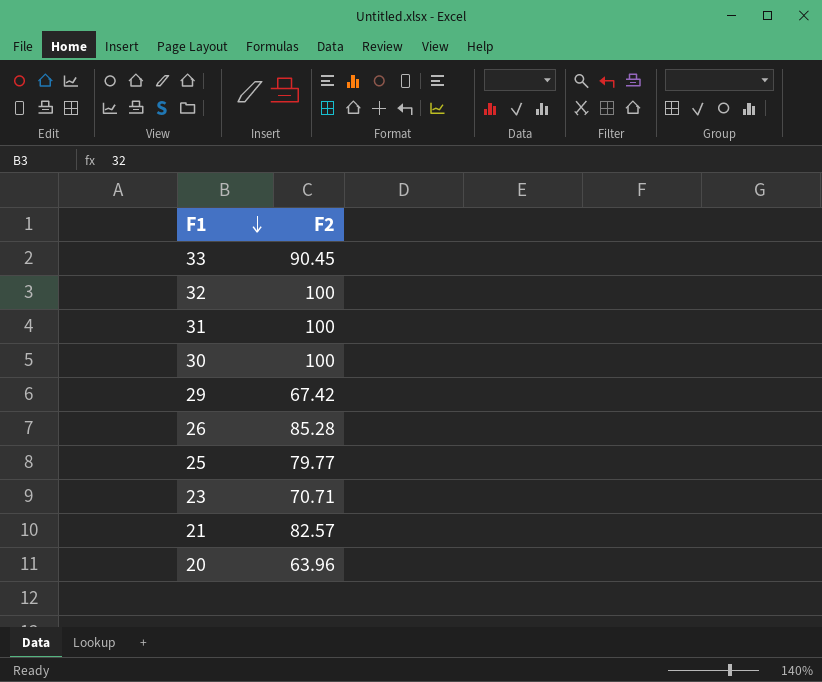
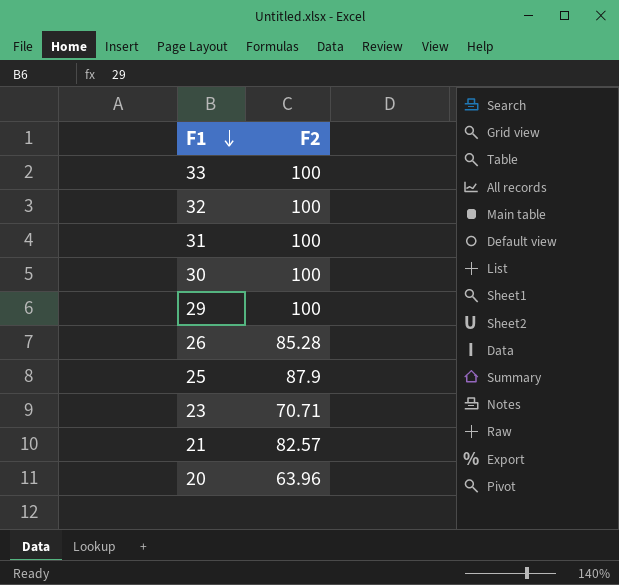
33 | F2: 90.45 -> 100
29 | F2: 67.42 -> 100
25 | F2: 79.77 -> 87.9

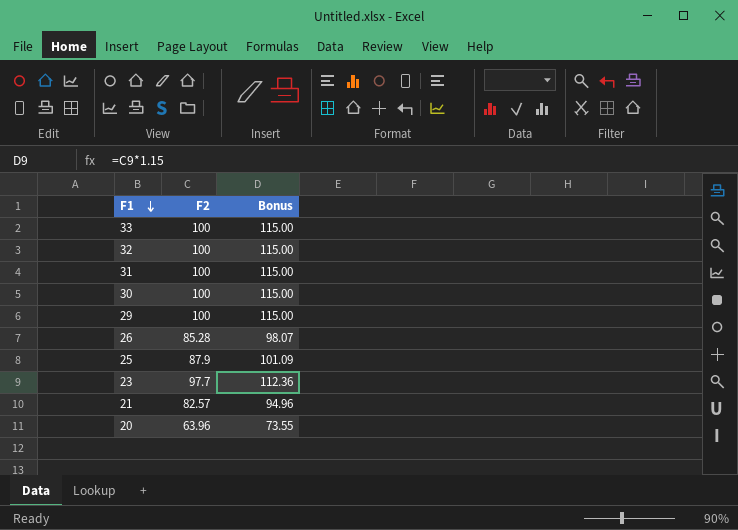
column Bonus | formula: none -> [F2] * 1.15
23 | F2: 70.71 -> 97.7

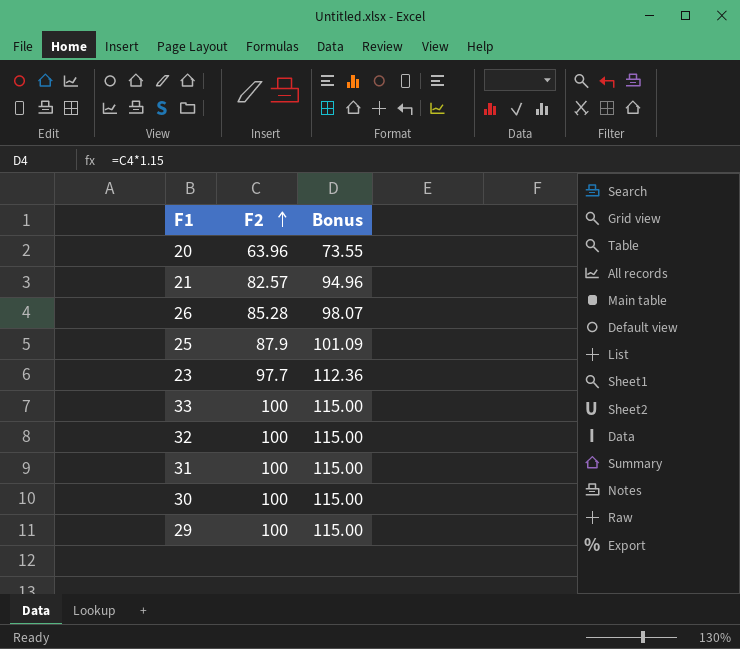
row order: F1 descending -> F2 ascending

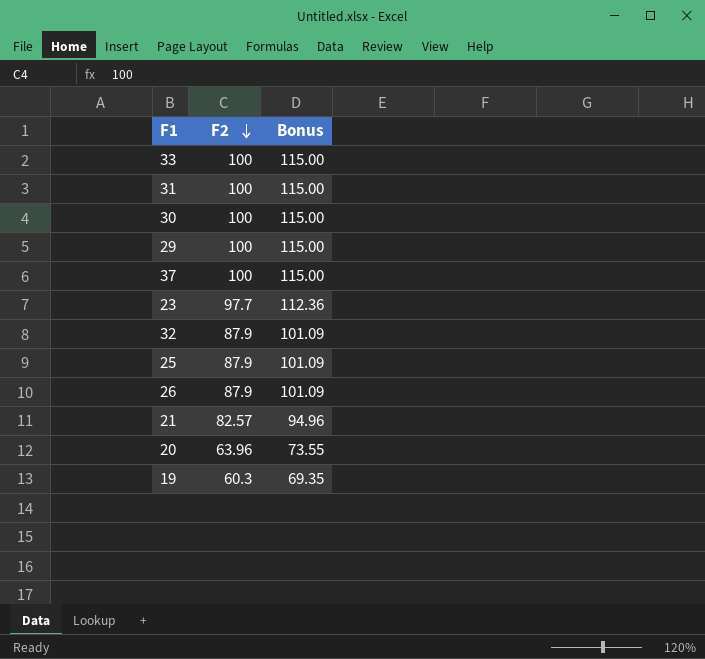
row order: F2 ascending -> F2 descending
row 37: none -> 100 | 115.00
32 | F2: 100 -> 87.9
32 | Bonus: 115.00 -> 101.09
26 | F2: 85.28 -> 87.9
26 | Bonus: 98.07 -> 101.09
row 19: none -> 60.3 | 69.35

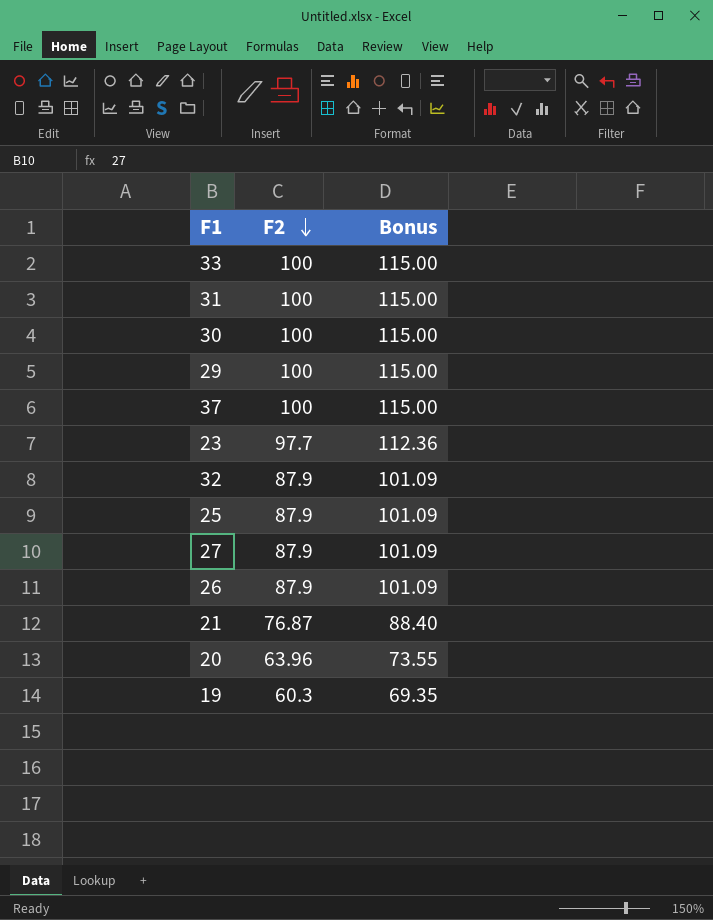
row 27: none -> 87.9 | 101.09
21 | F2: 82.57 -> 76.87
21 | Bonus: 94.96 -> 88.40

